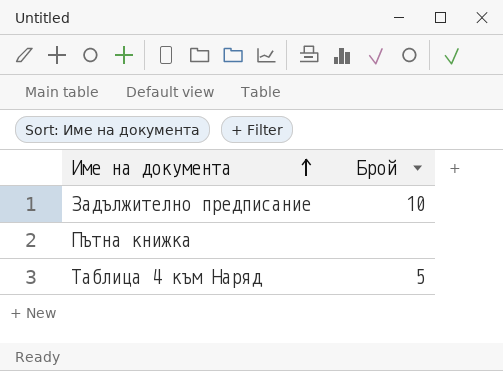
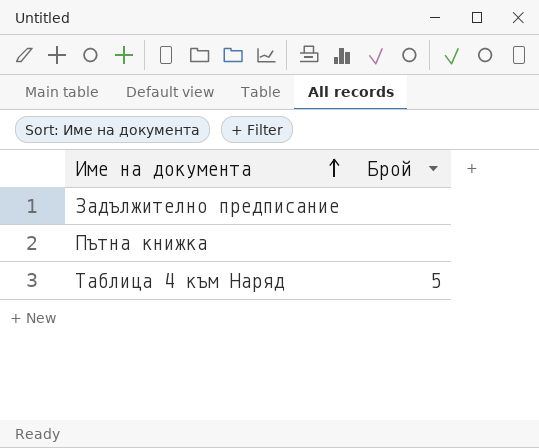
Задължително предписание | Брой: 10 -> none

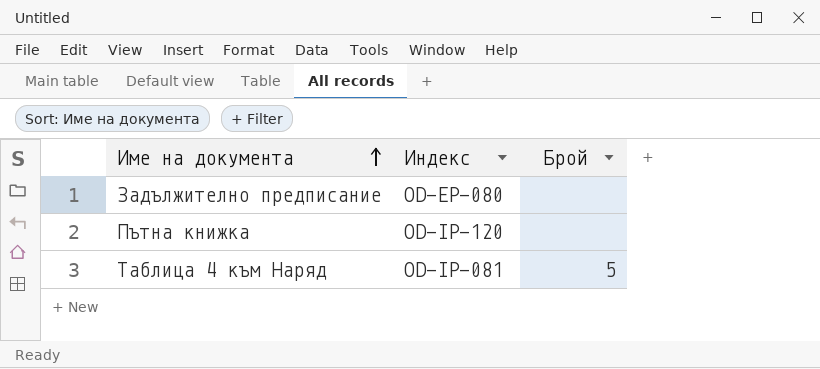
column Индекс | position: none -> 2

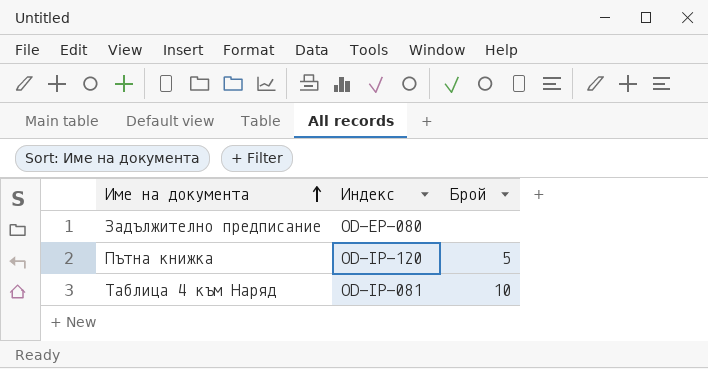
Пътна книжка | Брой: none -> 5
Таблица 4 към Наряд | Брой: 5 -> 10

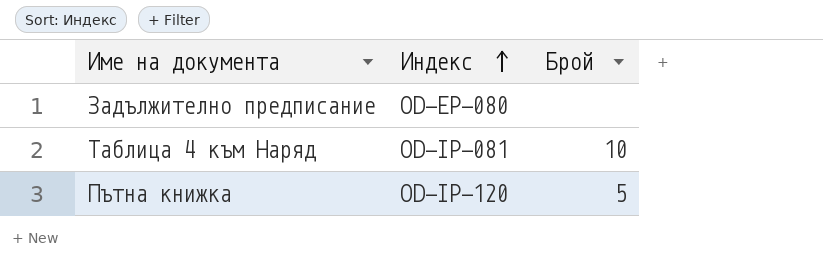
row order: Име на документа ascending -> Индекс ascending

